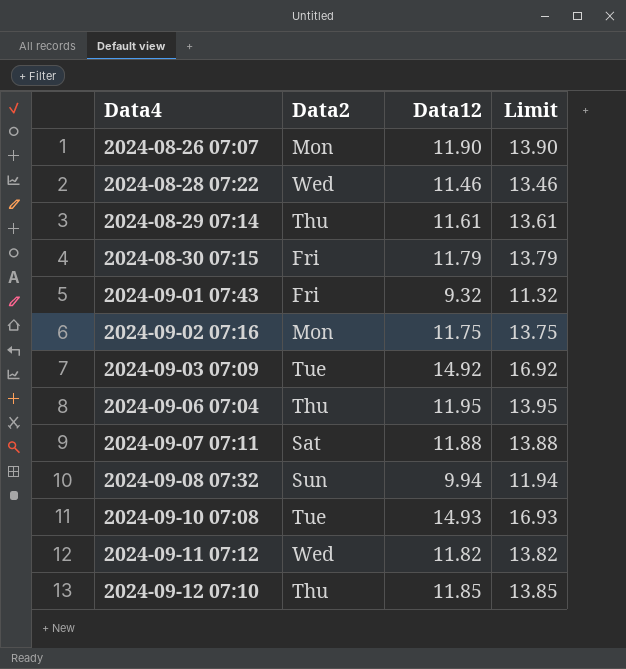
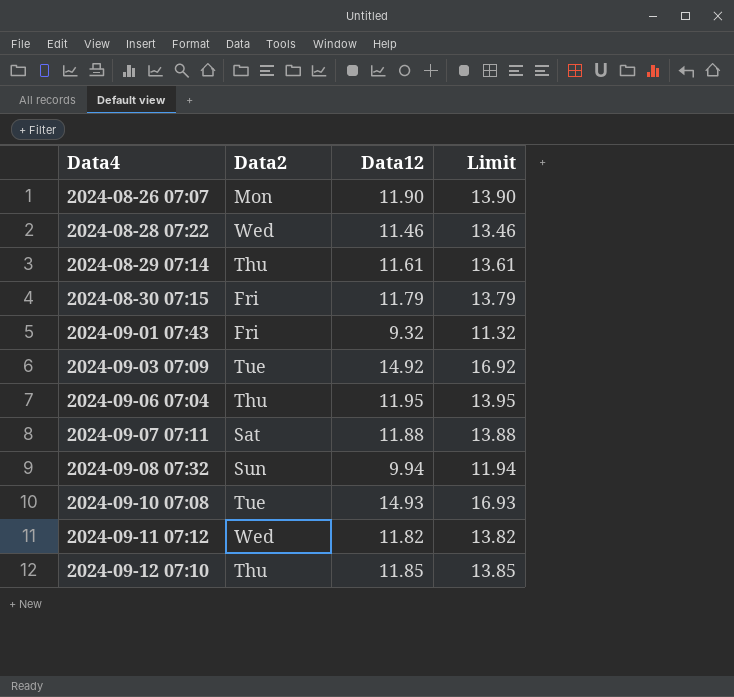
row 2024-09-02 07:16: Mon | 11.75 | 13.75 -> none

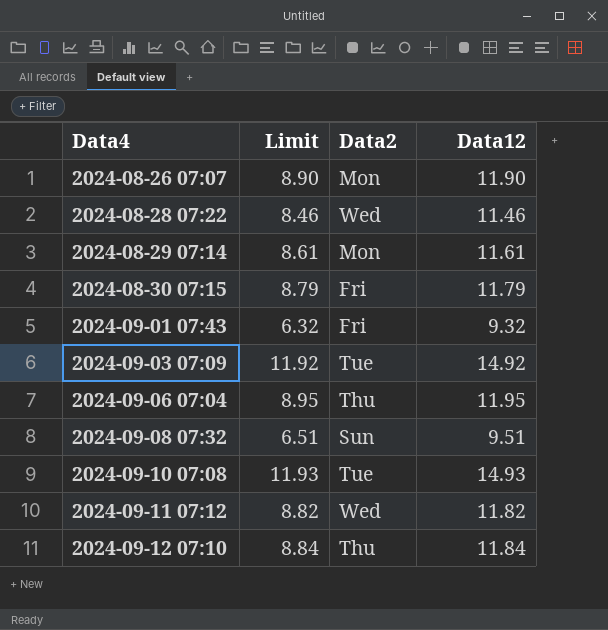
column Limit | formula: [Data12] + 2 -> [Data12] - 3
column Limit | position: 4 -> 2
row 2024-09-07 07:11: Sat | 11.88 | 13.88 -> none
2024-08-29 07:14 | Data2: Thu -> Mon
2024-09-08 07:32 | Data12: 9.94 -> 9.51
2024-09-12 07:10 | Data12: 11.85 -> 11.84

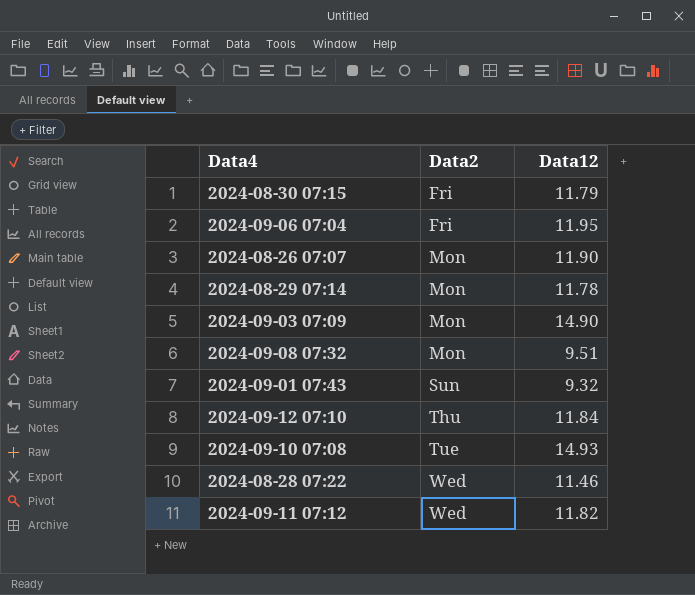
row order: Data4 ascending -> Data2 ascending
column Limit | formula: [Data12] - 3 -> none
2024-09-06 07:04 | Data2: Thu -> Fri
2024-08-29 07:14 | Data12: 11.61 -> 11.78
2024-09-03 07:09 | Data2: Tue -> Mon
2024-09-03 07:09 | Data12: 14.92 -> 14.90
2024-09-08 07:32 | Data2: Sun -> Mon
2024-09-01 07:43 | Data2: Fri -> Sun

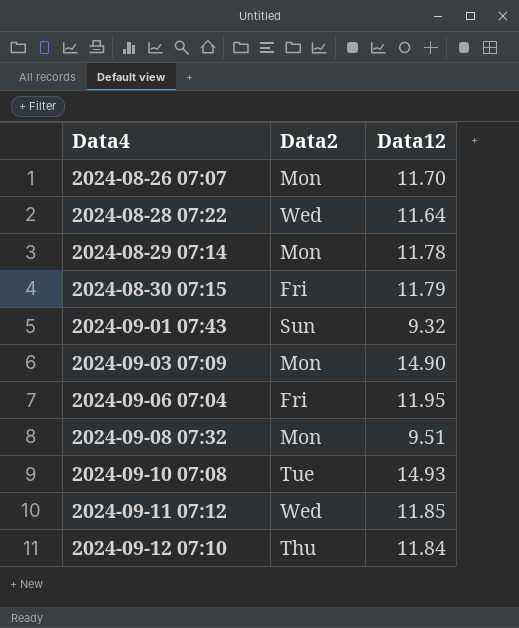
row order: Data2 ascending -> Data4 ascending
2024-08-26 07:07 | Data12: 11.90 -> 11.70
2024-08-28 07:22 | Data12: 11.46 -> 11.64
2024-09-11 07:12 | Data12: 11.82 -> 11.85

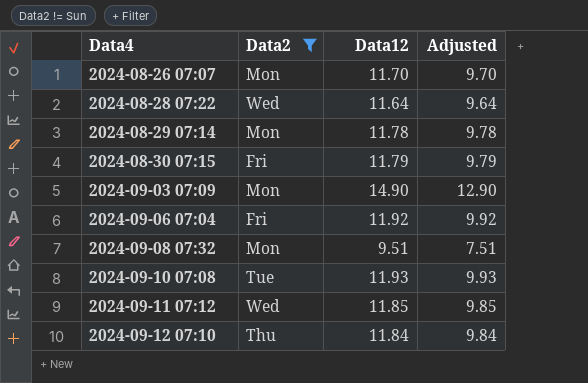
filter: none -> Data2 != Sun
column Adjusted | formula: none -> [Data12] - 2
2024-09-06 07:04 | Data12: 11.95 -> 11.92
2024-09-10 07:08 | Data12: 14.93 -> 11.93

